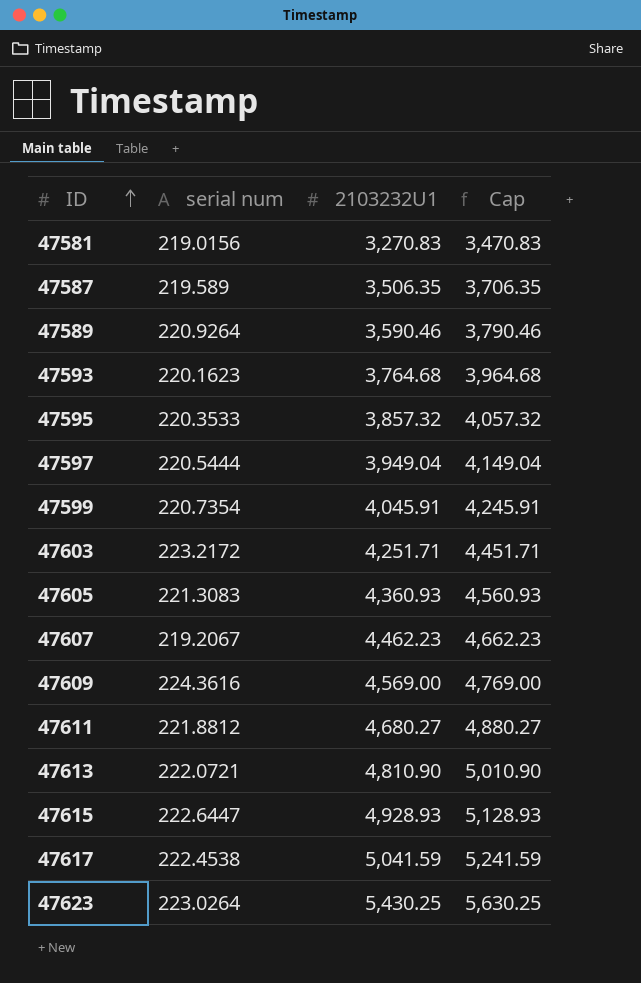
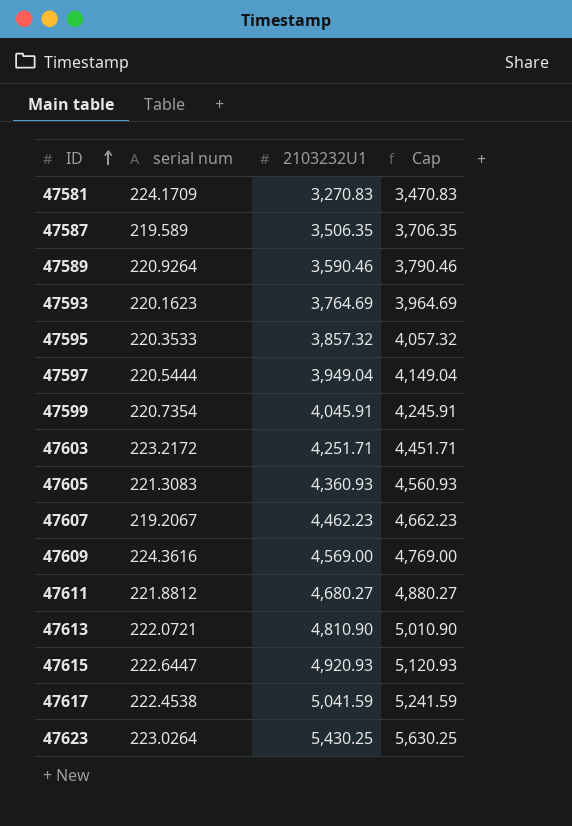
47581 | serial num: 219.0156 -> 224.1709
47593 | 2103232U1: 3,764.68 -> 3,764.69
47593 | Cap: 3,964.68 -> 3,964.69
47615 | 2103232U1: 4,928.93 -> 4,920.93
47615 | Cap: 5,128.93 -> 5,120.93

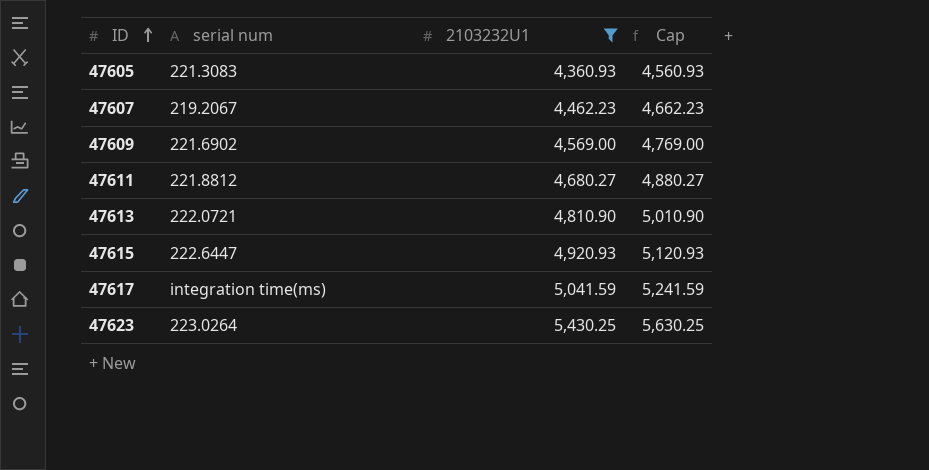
filter: none -> 2103232U1 >= 4,360.93
47609 | serial num: 224.3616 -> 221.6902
47617 | serial num: 222.4538 -> integration time(ms)

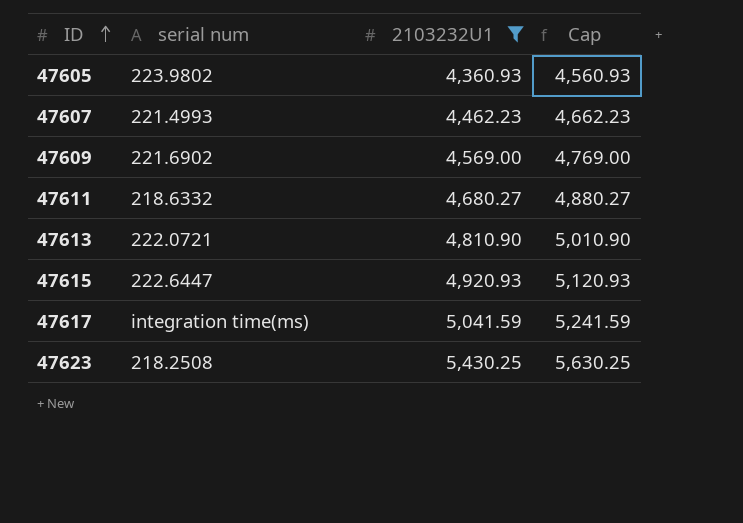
47605 | serial num: 221.3083 -> 223.9802
47607 | serial num: 219.2067 -> 221.4993
47611 | serial num: 221.8812 -> 218.6332
47623 | serial num: 223.0264 -> 218.2508

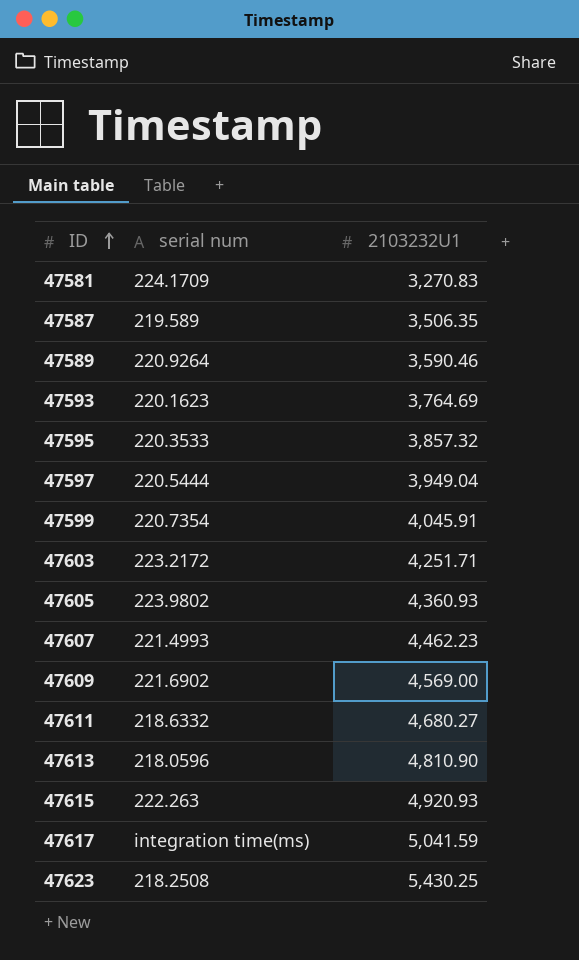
filter: 2103232U1 >= 4,360.93 -> none
column Cap | formula: [2103232U1] + 200 -> none
47613 | serial num: 222.0721 -> 218.0596
47615 | serial num: 222.6447 -> 222.263

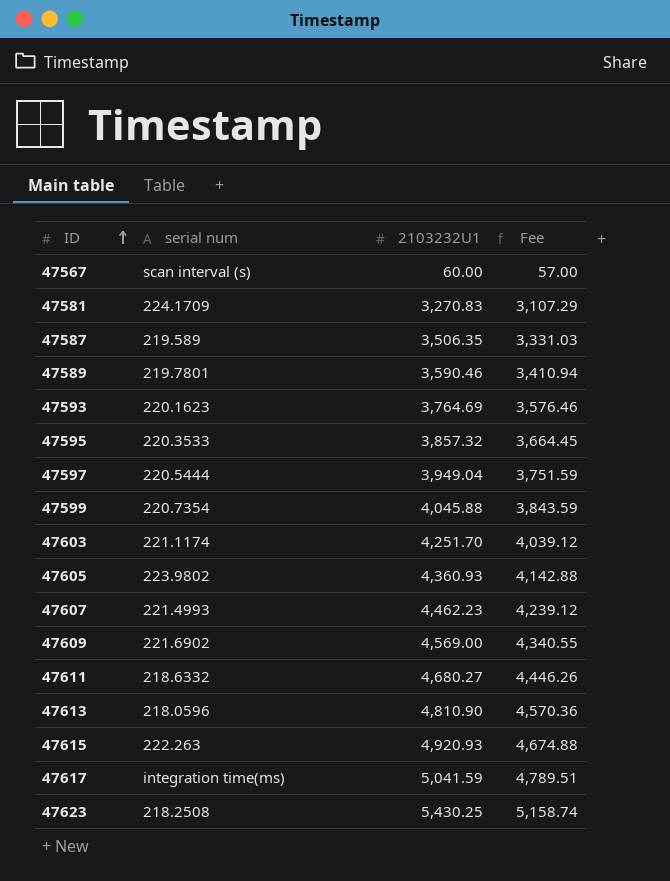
column Fee | formula: none -> [2103232U1] * 0.95
row 47567: none -> scan interval (s) | 60.00 | 57.00
47589 | serial num: 220.9264 -> 219.7801
47599 | 2103232U1: 4,045.91 -> 4,045.88
47603 | serial num: 223.2172 -> 221.1174
47603 | 2103232U1: 4,251.71 -> 4,251.70

